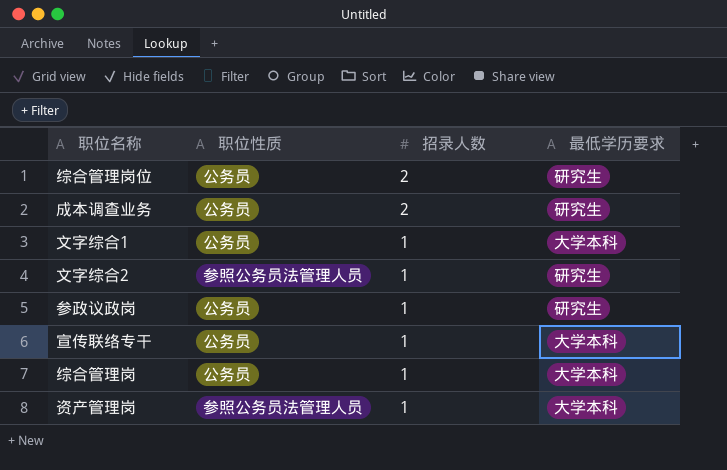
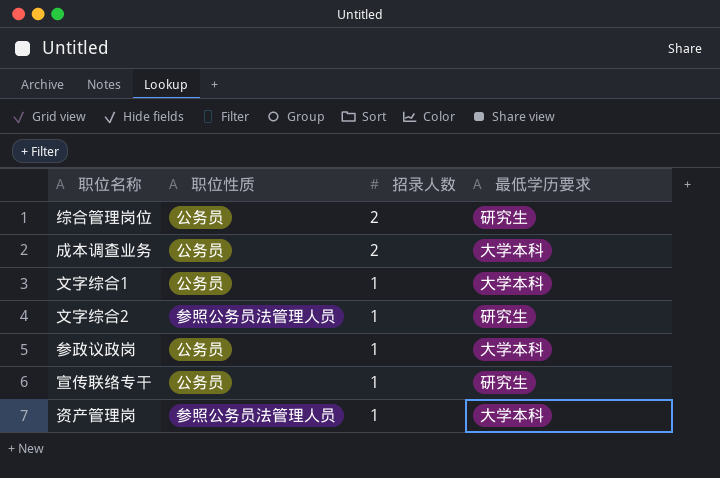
row 综合管理岗: 公务员 | 1 | 大学本科 -> none
成本调查业务 | 最低学历要求: 研究生 -> 大学本科
参政议政岗 | 最低学历要求: 研究生 -> 大学本科
宣传联络专干 | 最低学历要求: 大学本科 -> 研究生

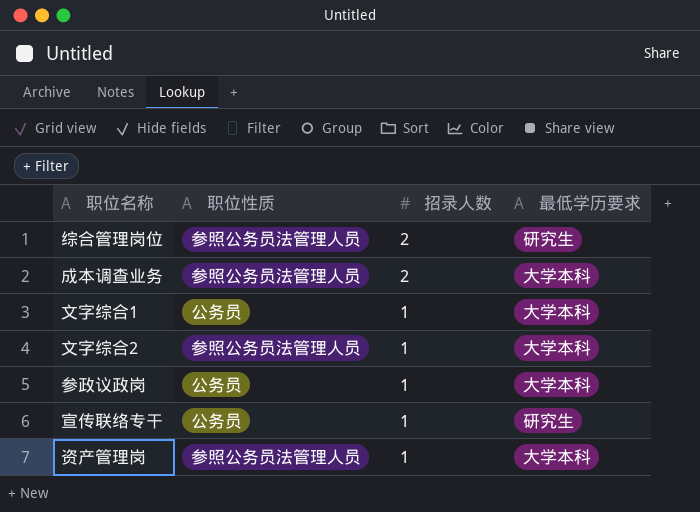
综合管理岗位 | 职位性质: 公务员 -> 参照公务员法管理人员
成本调查业务 | 职位性质: 公务员 -> 参照公务员法管理人员
文字综合2 | 最低学历要求: 研究生 -> 大学本科

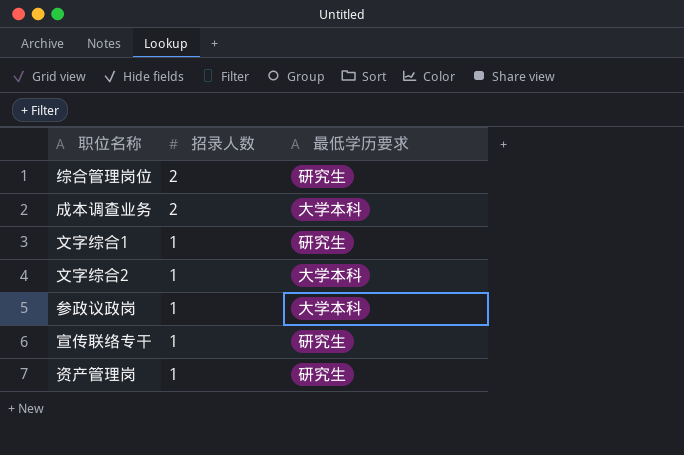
column 职位性质 | position: 2 -> none
文字综合1 | 最低学历要求: 大学本科 -> 研究生
资产管理岗 | 最低学历要求: 大学本科 -> 研究生

